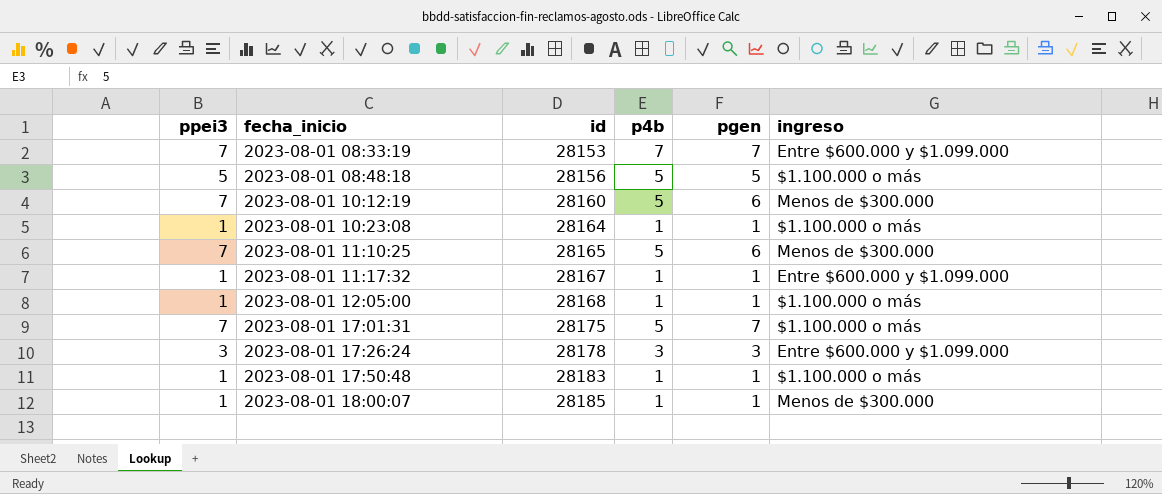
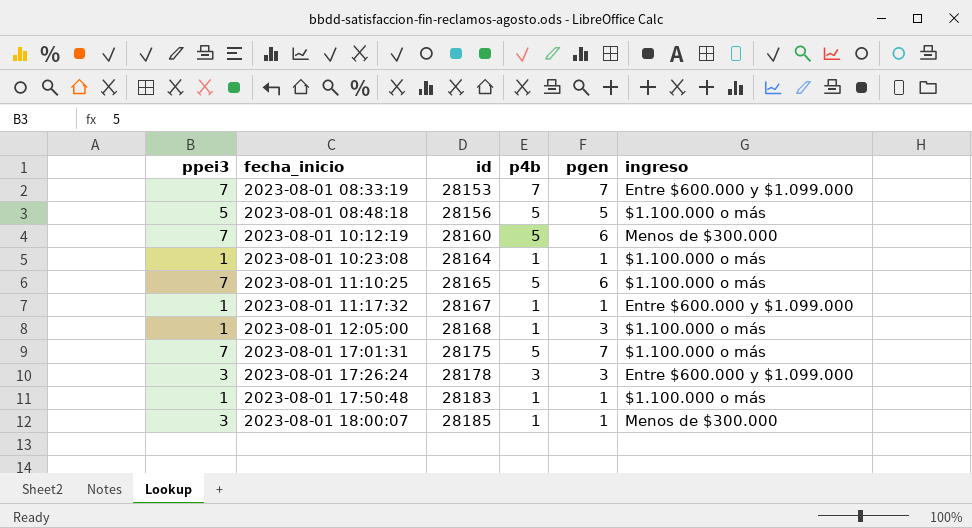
2023-08-01 11:10:25 | ingreso: Menos de $300.000 -> $1.100.000 o más
2023-08-01 12:05:00 | pgen: 1 -> 3
2023-08-01 18:00:07 | ppei3: 1 -> 3

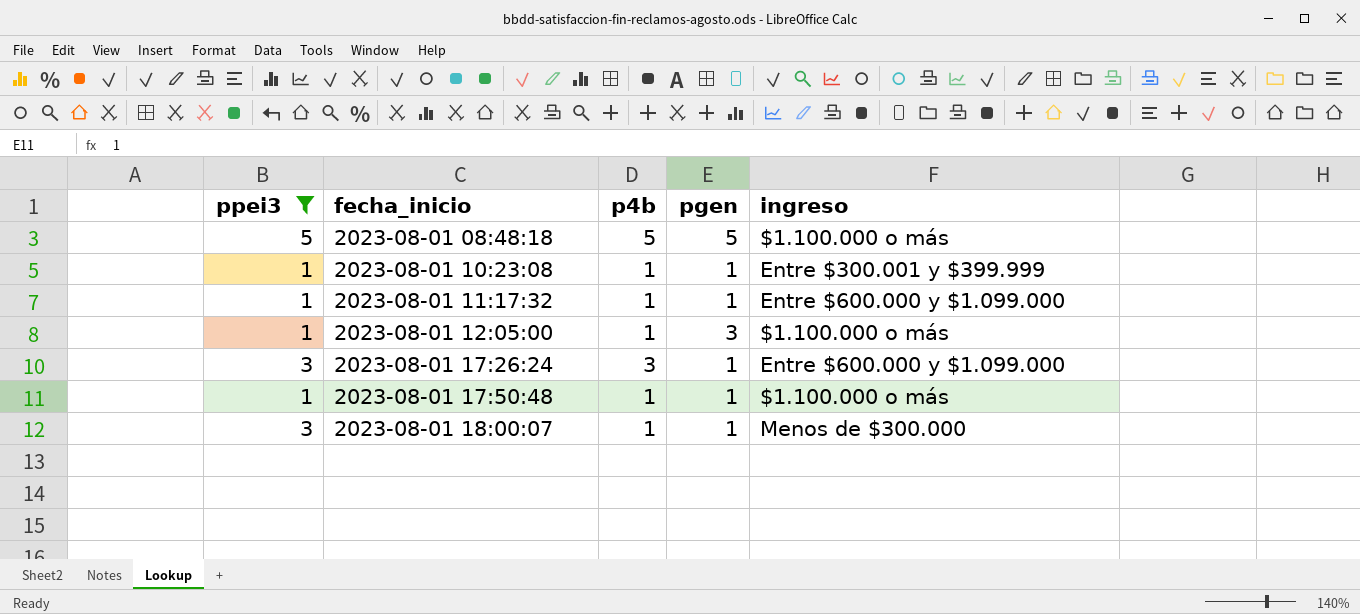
filter: none -> ppei3 != 7
column id | position: 3 -> none
2023-08-01 10:23:08 | ingreso: $1.100.000 o más -> Entre $300.001 y $399.999
2023-08-01 17:26:24 | pgen: 3 -> 1

